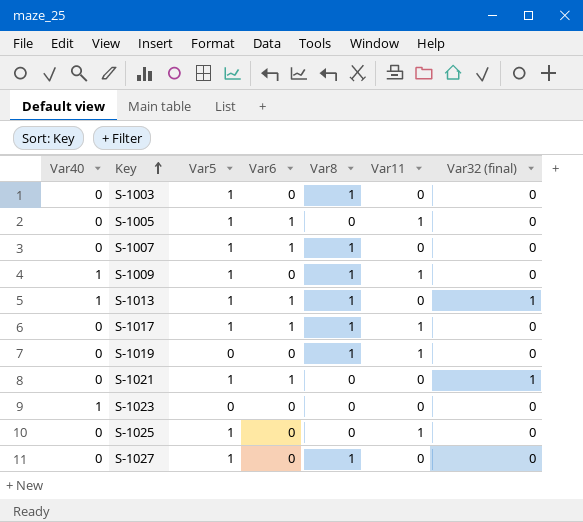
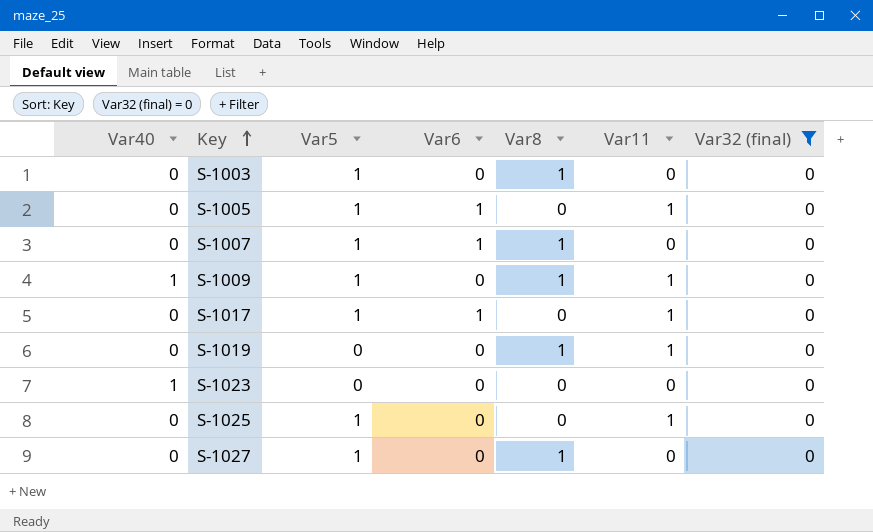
filter: none -> Var32 (final) = 0
S-1017 | Var8: 1 -> 0

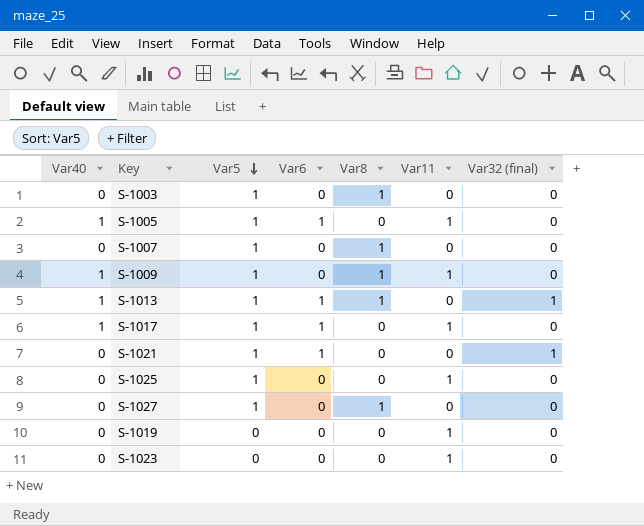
filter: Var32 (final) = 0 -> none
row order: Key ascending -> Var5 descending
S-1005 | Var40: 0 -> 1
S-1007 | Var6: 1 -> 0
S-1017 | Var40: 0 -> 1
S-1019 | Var8: 1 -> 0
S-1023 | Var40: 1 -> 0
S-1023 | Var11: 0 -> 1

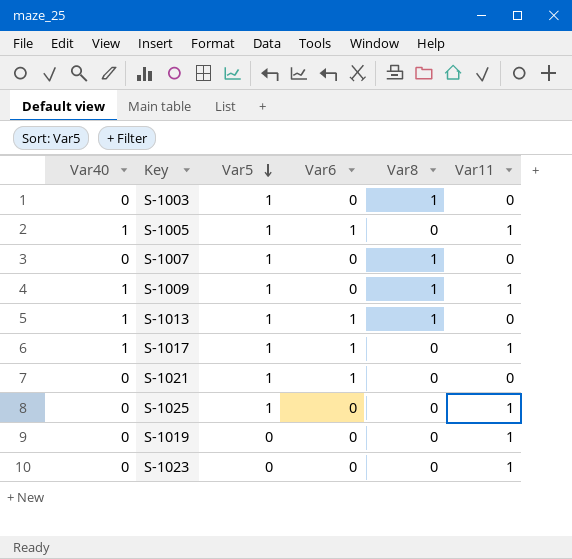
column Var32 (final) | position: 7 -> none
row S-1027: 0 | 1 | 0 | 1 | 0 | 0 -> none

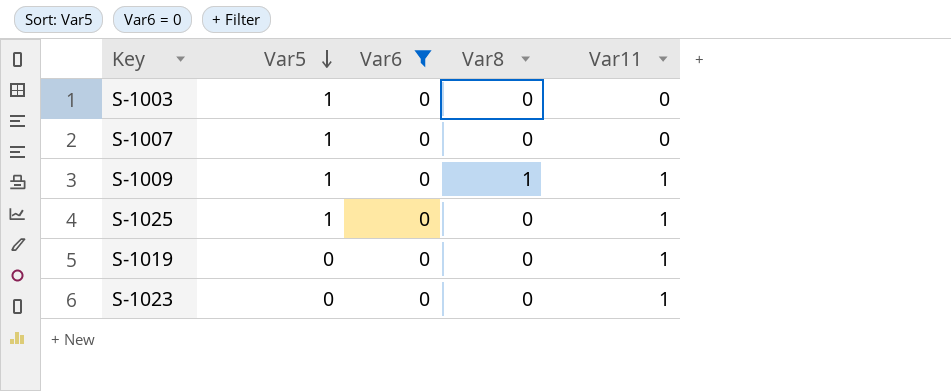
filter: none -> Var6 = 0
column Var40 | position: 1 -> none
S-1003 | Var8: 1 -> 0
S-1007 | Var8: 1 -> 0

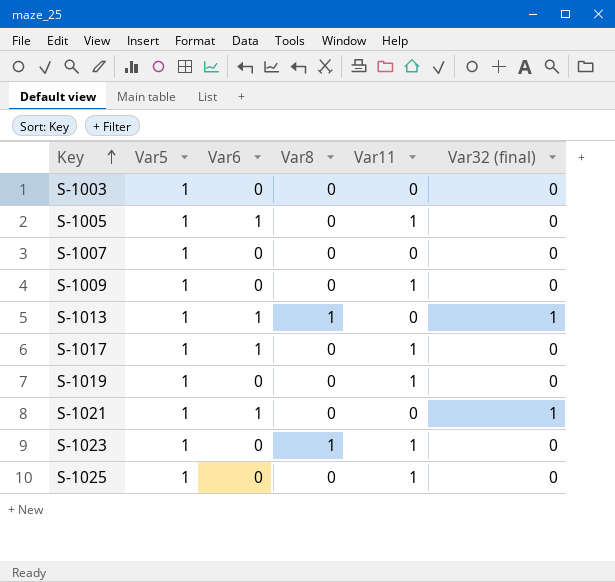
filter: Var6 = 0 -> none
row order: Var5 descending -> Key ascending
column Var32 (final) | position: none -> 6
S-1009 | Var8: 1 -> 0
S-1019 | Var5: 0 -> 1
S-1023 | Var5: 0 -> 1
S-1023 | Var8: 0 -> 1

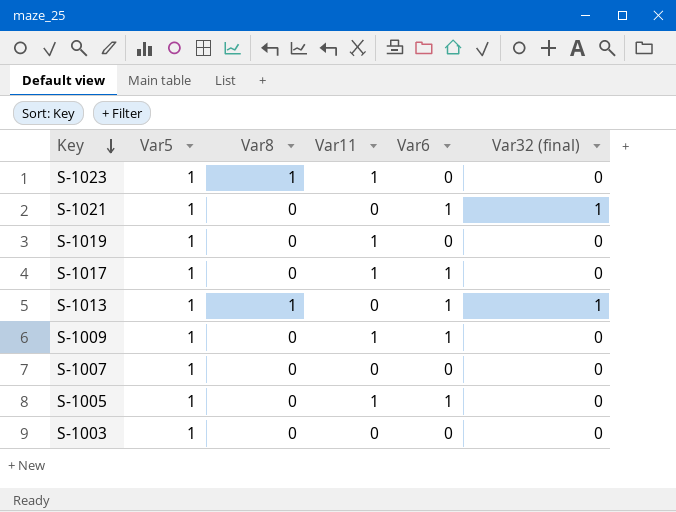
row order: Key ascending -> Key descending
column Var6 | position: 3 -> 5
row S-1025: 1 | 0 | 0 | 1 | 0 -> none
S-1009 | Var6: 0 -> 1

